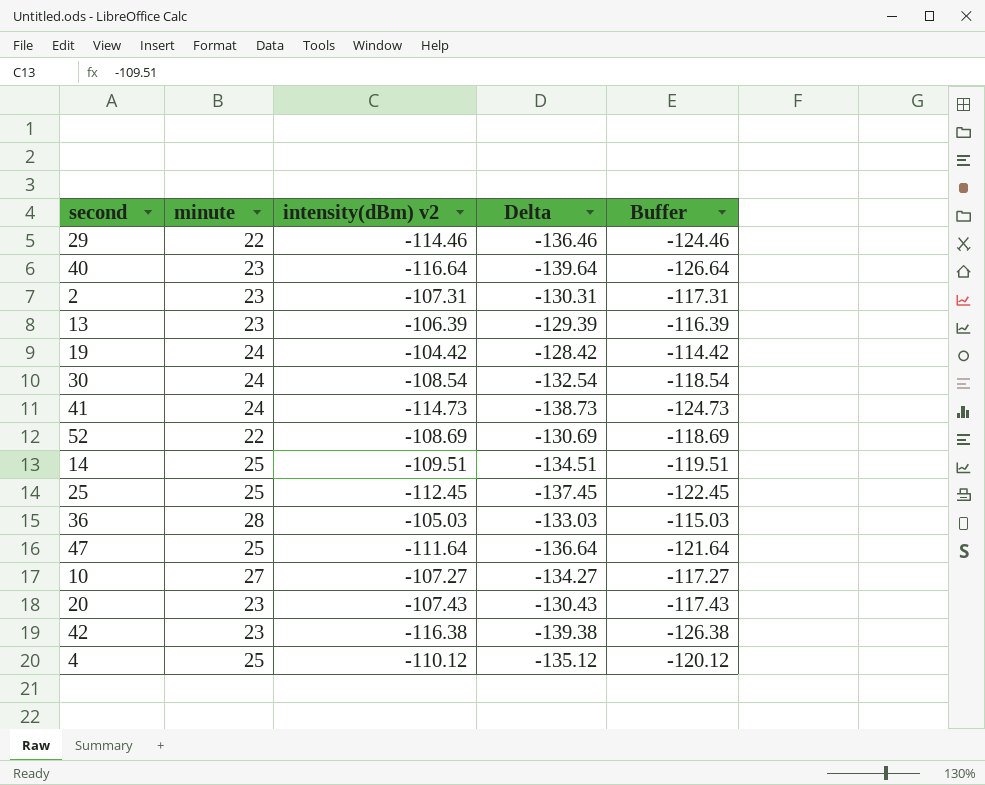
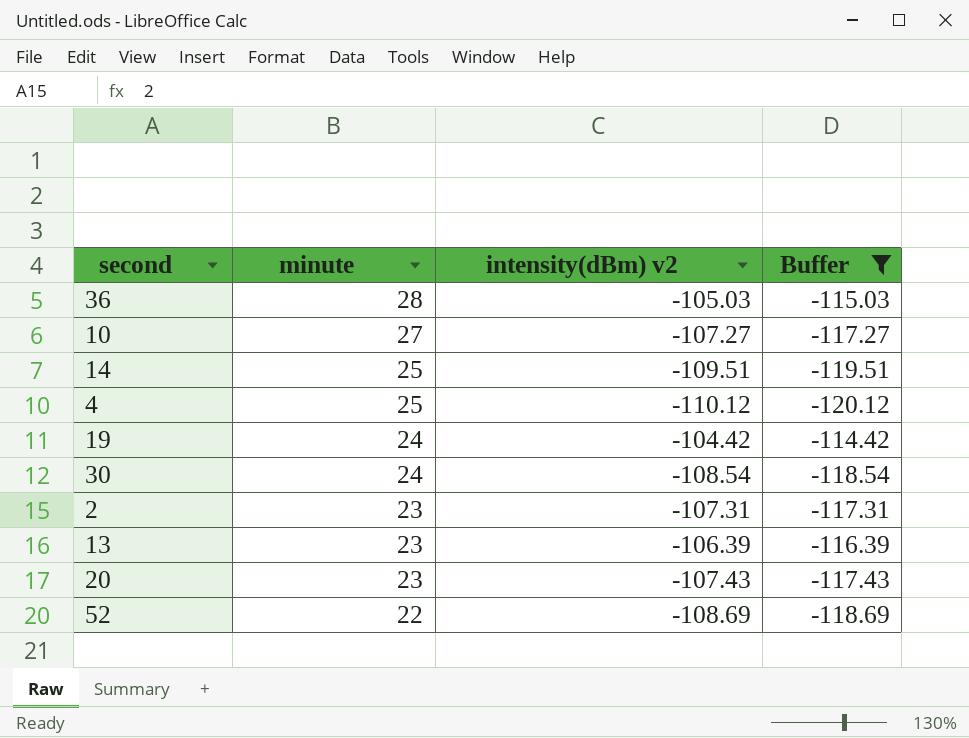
filter: none -> Buffer >= -120.12
row order: none -> minute descending
column Delta | formula: [intensity(dBm) v2] - [minute] -> none

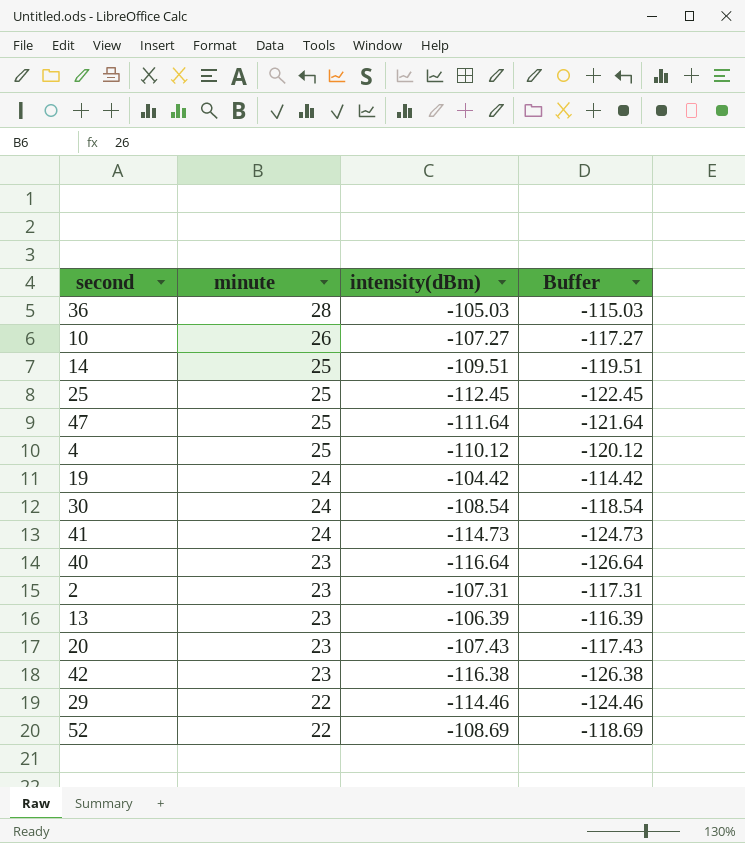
filter: Buffer >= -120.12 -> none
column name: intensity(dBm) v2 -> intensity(dBm)
10 | minute: 27 -> 26

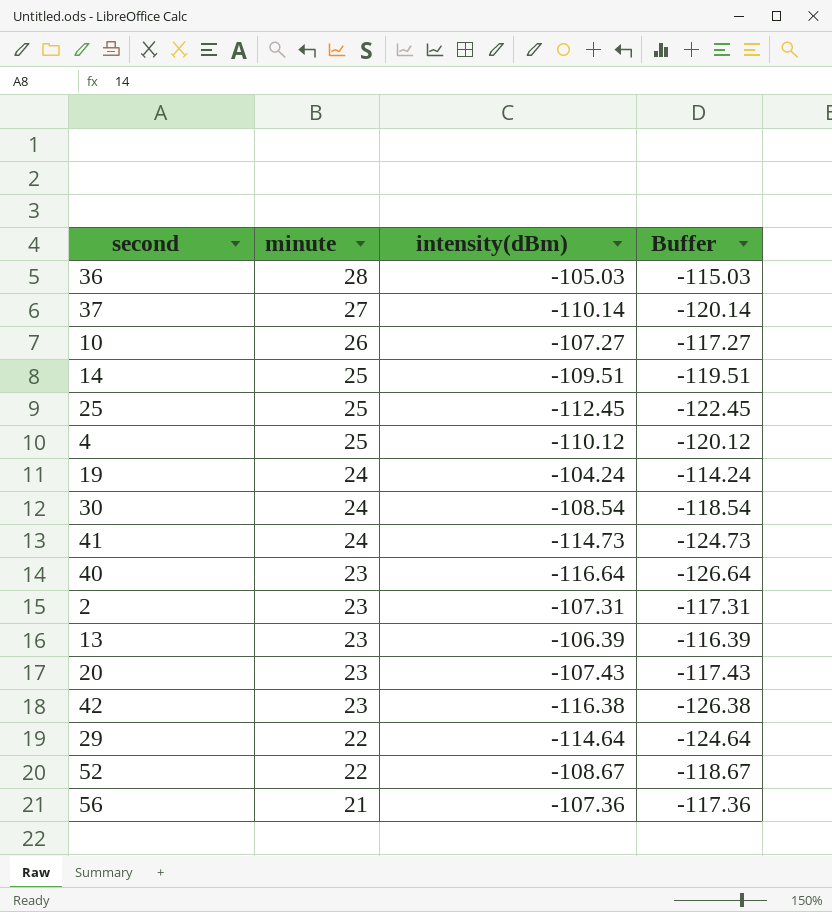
row 47: 25 | -111.64 | -121.64 -> none
row 37: none -> 27 | -110.14 | -120.14
19 | intensity(dBm): -104.42 -> -104.24
19 | Buffer: -114.42 -> -114.24
29 | intensity(dBm): -114.46 -> -114.64
29 | Buffer: -124.46 -> -124.64
52 | intensity(dBm): -108.69 -> -108.67
52 | Buffer: -118.69 -> -118.67
row 56: none -> 21 | -107.36 | -117.36

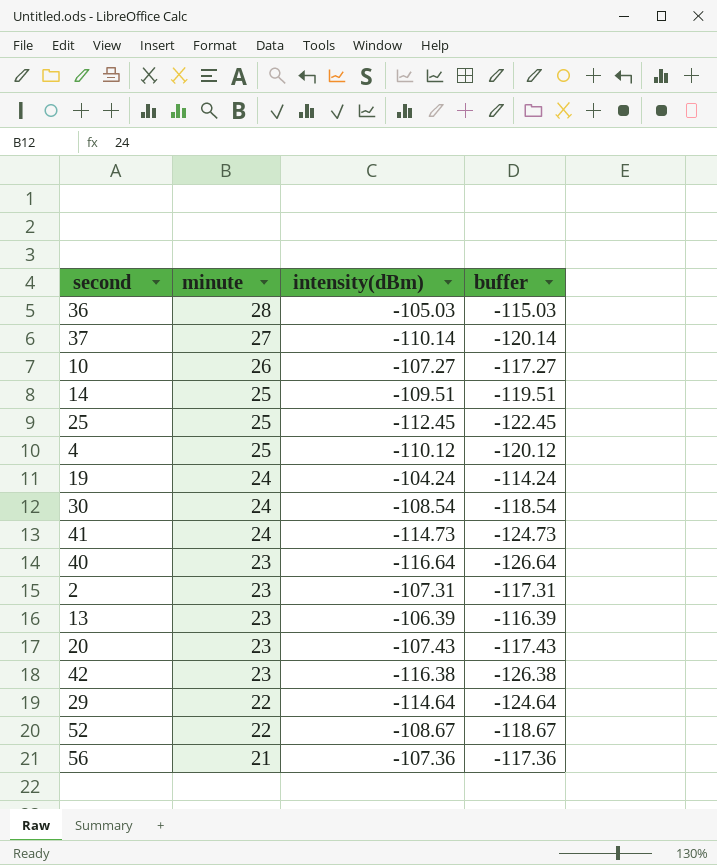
column name: Buffer -> buffer

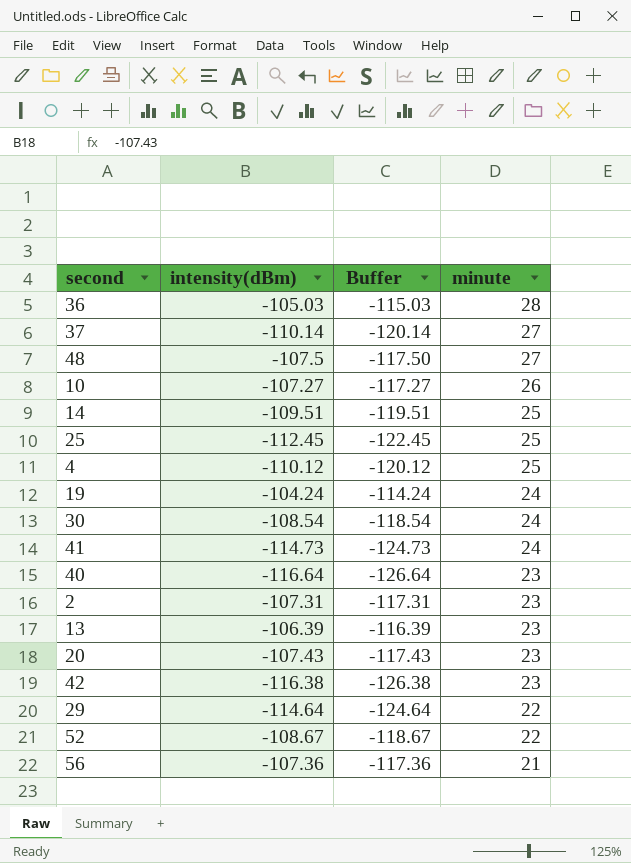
column name: buffer -> Buffer
column minute | position: 2 -> 4
row 48: none -> -107.5 | -117.50 | 27

